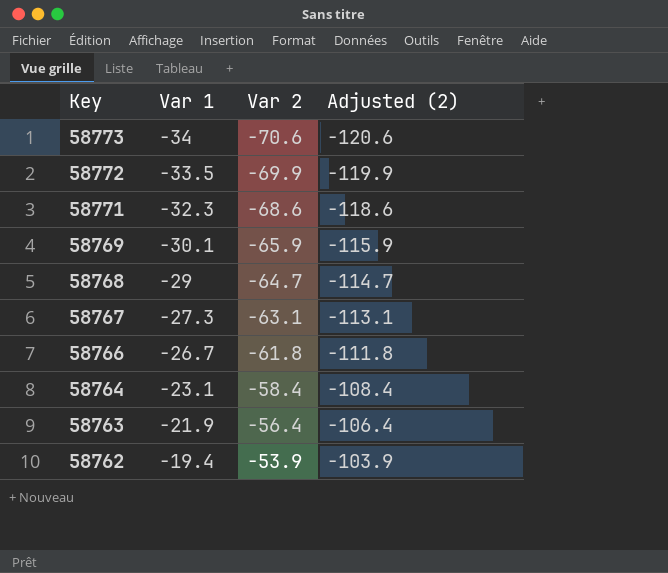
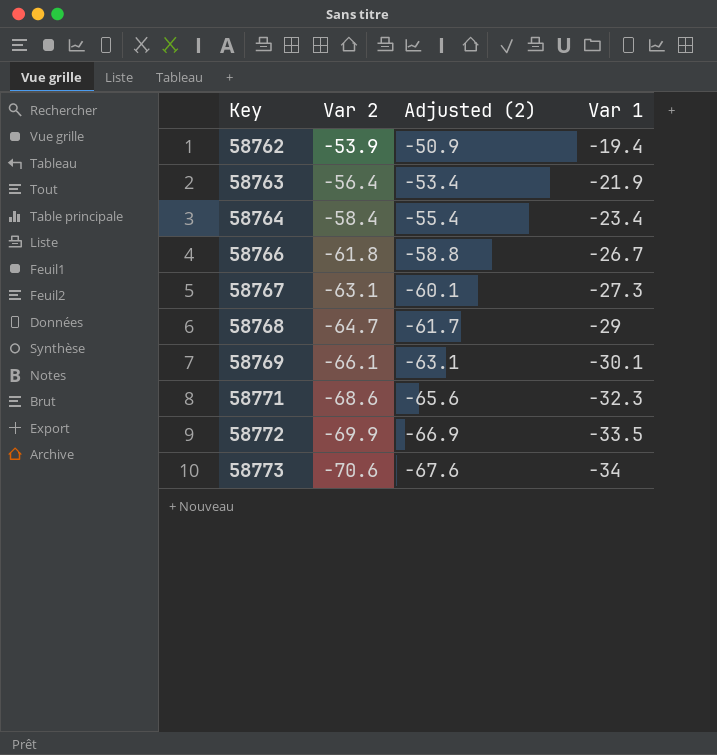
row order: Key descending -> Key ascending
column Adjusted (2) | formula: [Var 2] - 50 -> [Var 2] + 3
column Var 1 | position: 2 -> 4
58764 | Var 1: -23.1 -> -23.4
58769 | Var 2: -65.9 -> -66.1

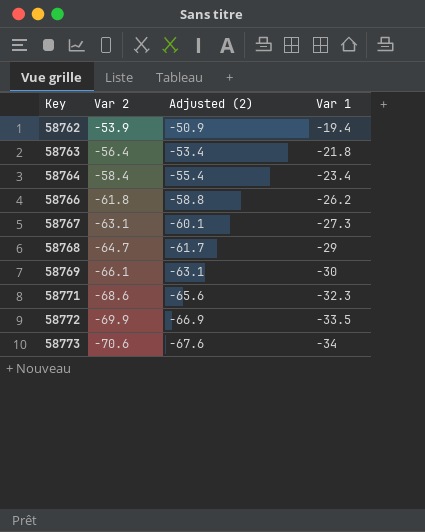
58763 | Var 1: -21.9 -> -21.8
58766 | Var 1: -26.7 -> -26.2
58769 | Var 1: -30.1 -> -30

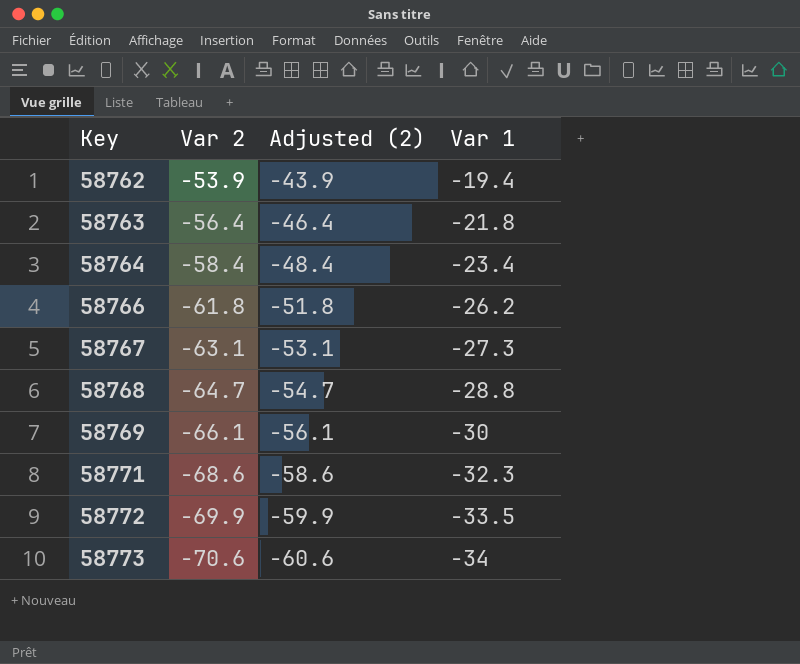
column Adjusted (2) | formula: [Var 2] + 3 -> [Var 2] + 10
58768 | Var 1: -29 -> -28.8

